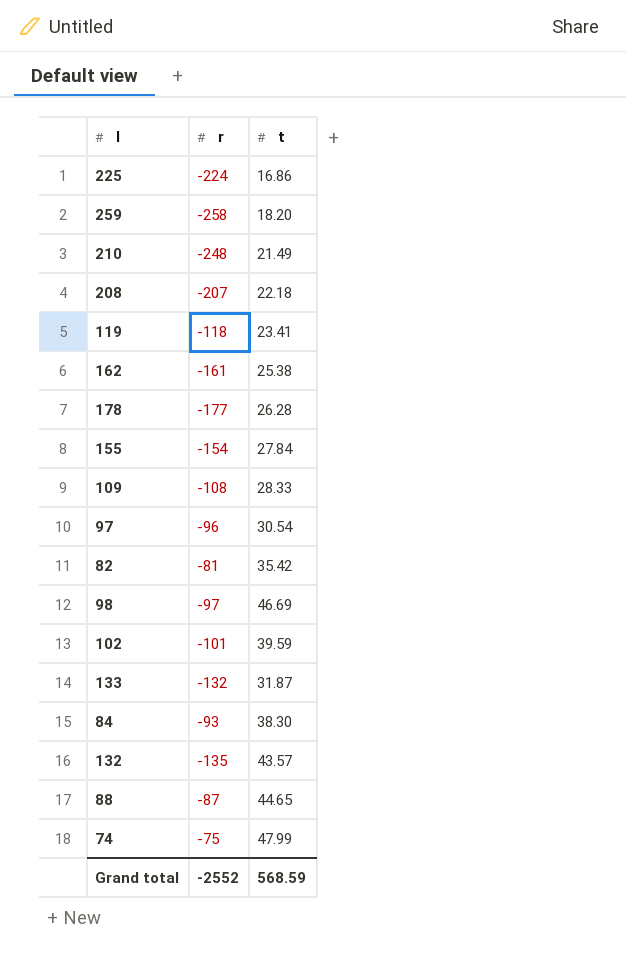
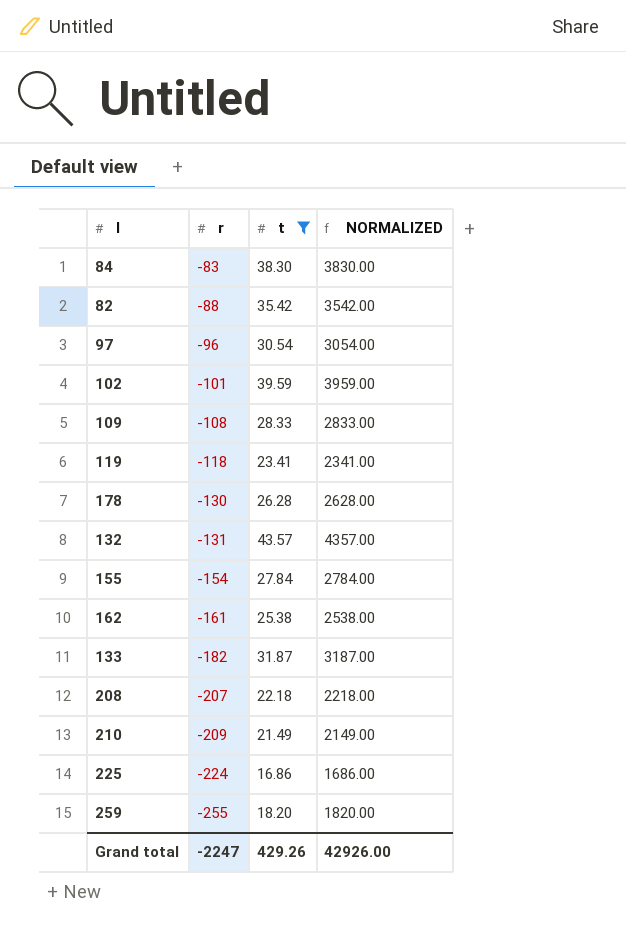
filter: none -> t <= 43.57
row order: none -> r descending
column NORMALIZED | formula: none -> [t] * 100
84 | r: -93 -> -83
82 | r: -81 -> -88
178 | r: -177 -> -130
132 | r: -135 -> -131
133 | r: -132 -> -182
210 | r: -248 -> -209
259 | r: -258 -> -255
Grand total | r: -2552 -> -2247
Grand total | t: 568.59 -> 429.26

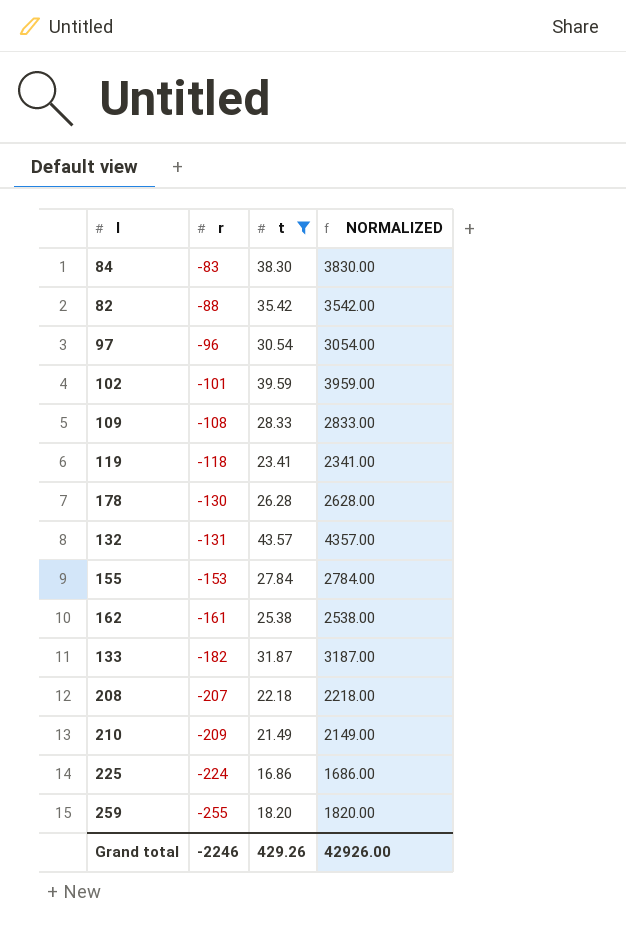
155 | r: -154 -> -153
Grand total | r: -2247 -> -2246

